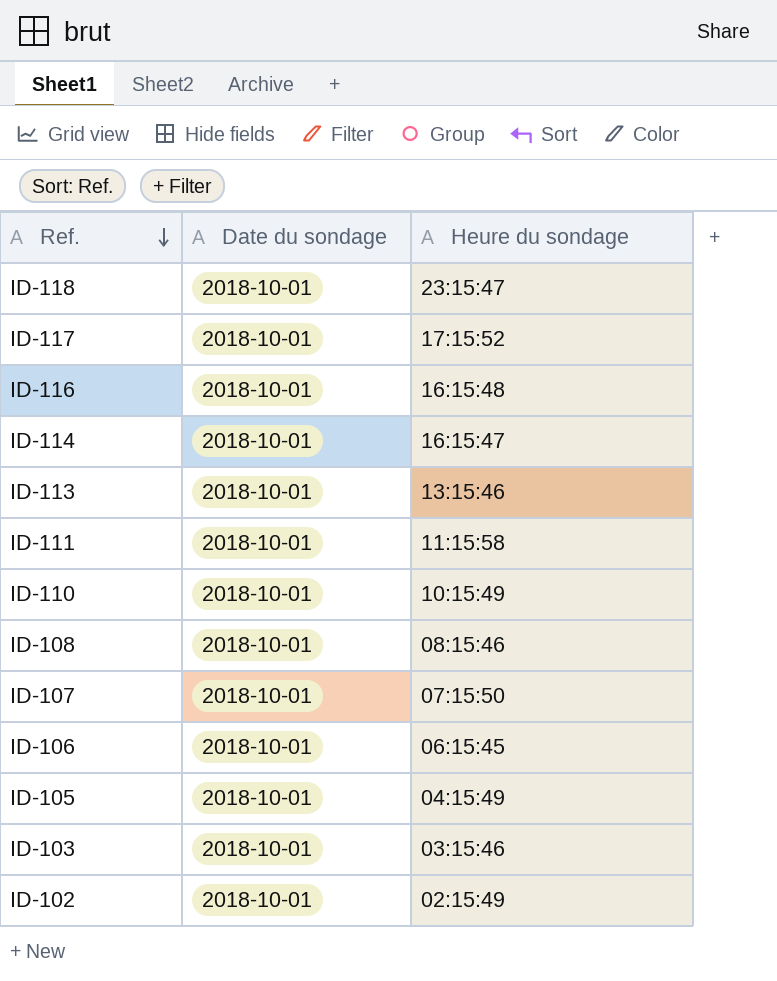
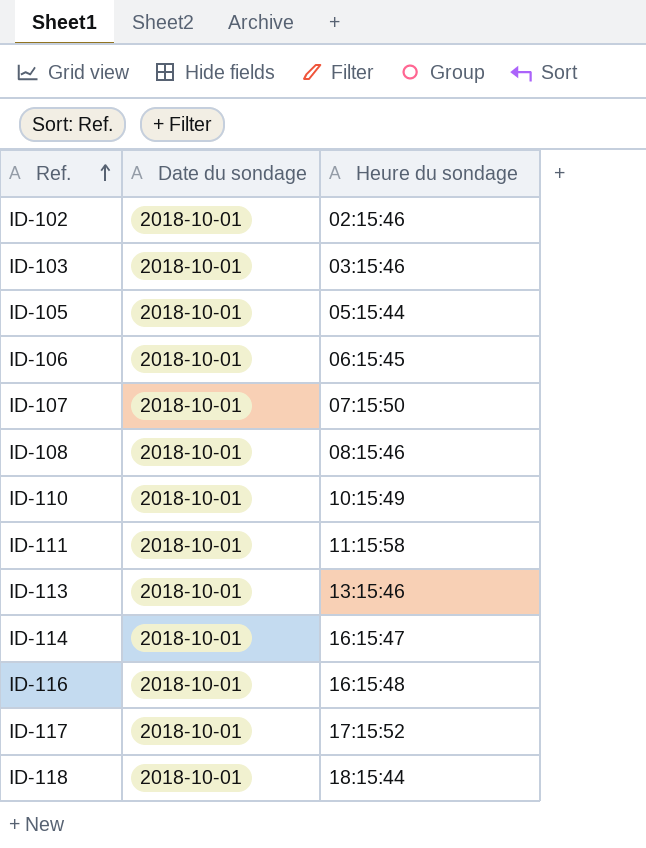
row order: Ref. descending -> Ref. ascending
ID-102 | Heure du sondage: 02:15:49 -> 02:15:46
ID-105 | Heure du sondage: 04:15:49 -> 05:15:44
ID-118 | Heure du sondage: 23:15:47 -> 18:15:44

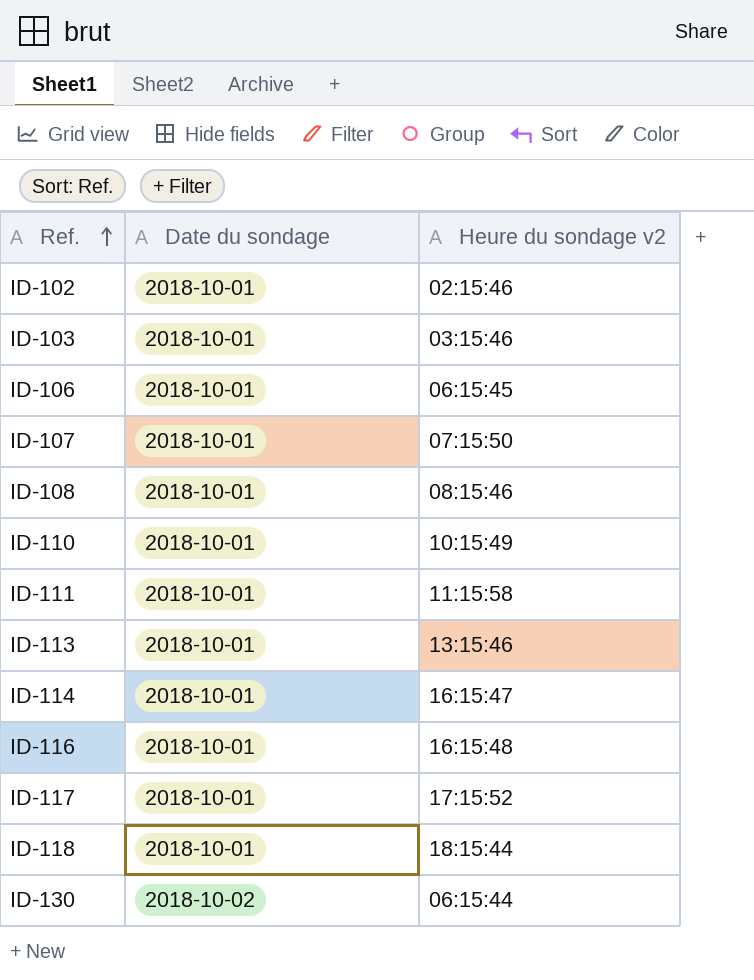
column name: Heure du sondage -> Heure du sondage v2
row ID-105: 2018-10-01 | 05:15:44 -> none
row ID-130: none -> 2018-10-02 | 06:15:44

